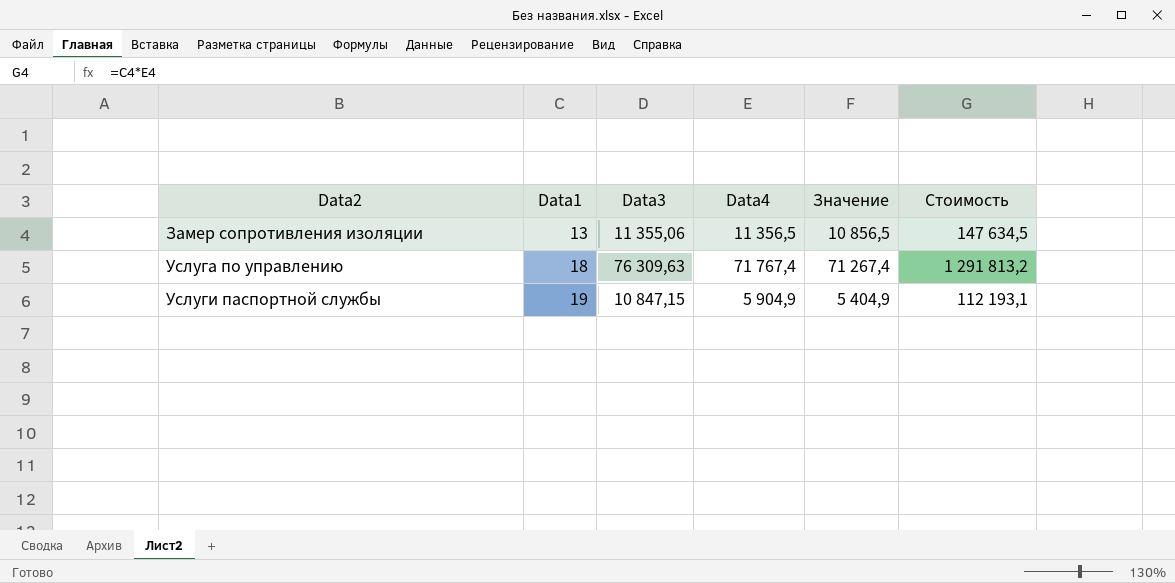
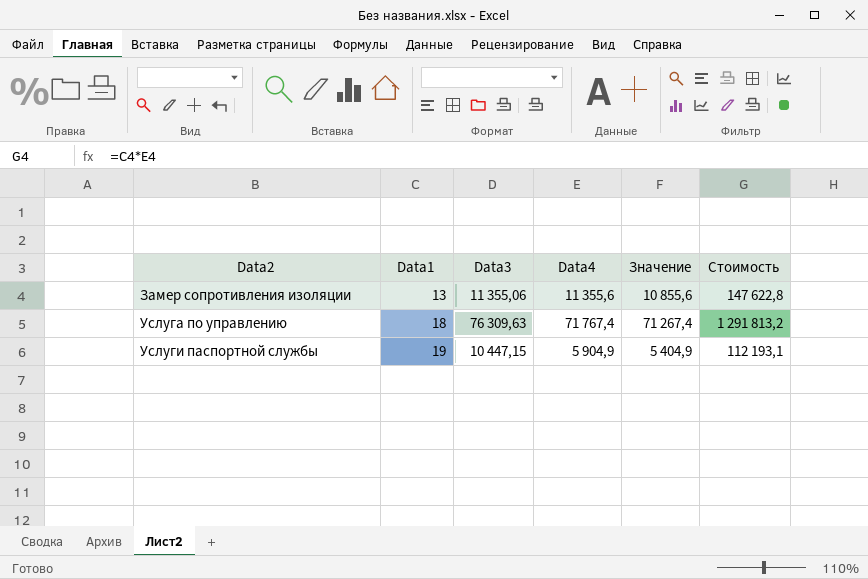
Замер сопротивления изоляции | Data4: 11 356,5 -> 11 355,6
Замер сопротивления изоляции | Значение: 10 856,5 -> 10 855,6
Замер сопротивления изоляции | Стоимость: 147 634,5 -> 147 622,8
Услуги паспортной службы | Data3: 10 847,15 -> 10 447,15

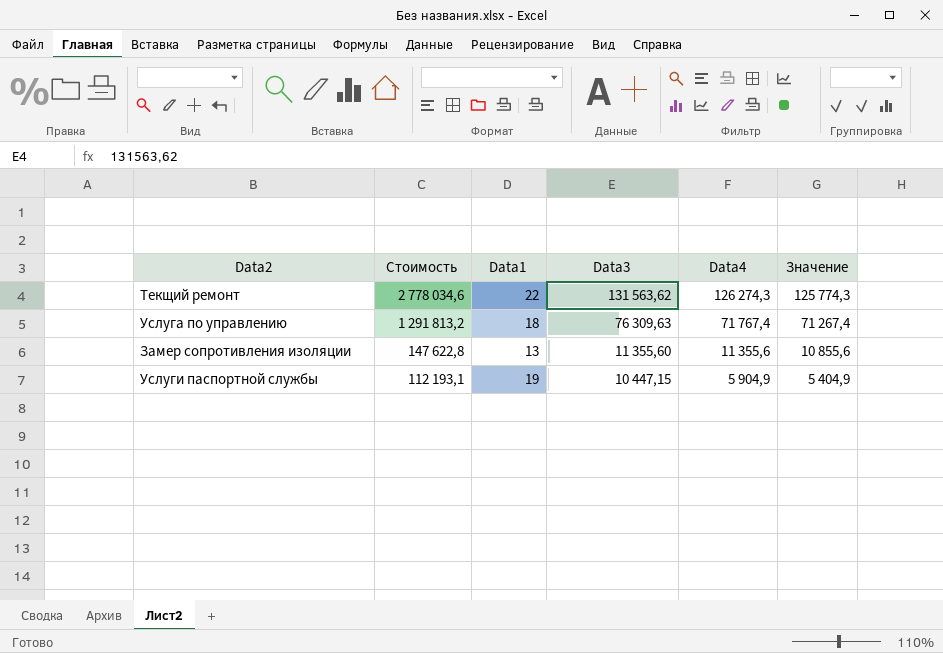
row order: Data2 ascending -> Стоимость descending
column Стоимость | position: 6 -> 2
row Текщий ремонт: none -> 2 778 034,6 | 22 | 131 563,62 | 126 274,3 | 125 774,3
Замер сопротивления изоляции | Data3: 11 355,06 -> 11 355,60

